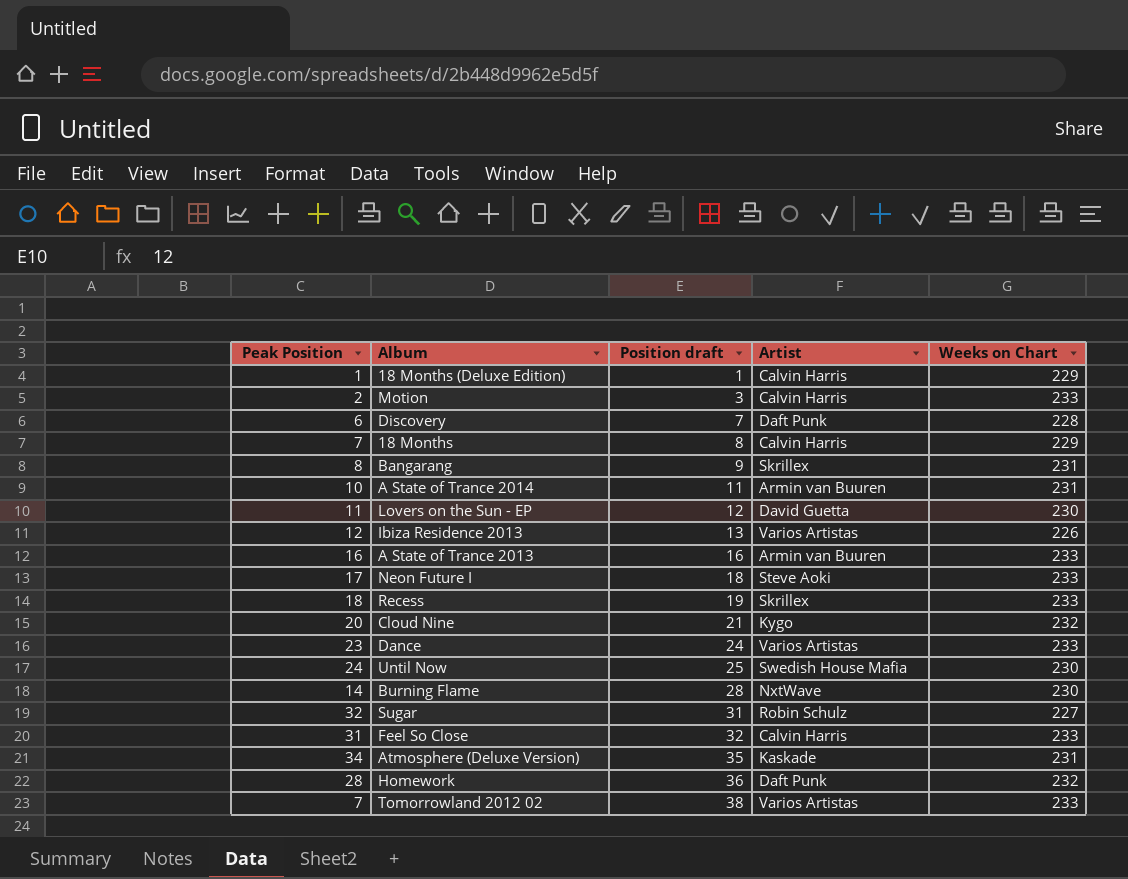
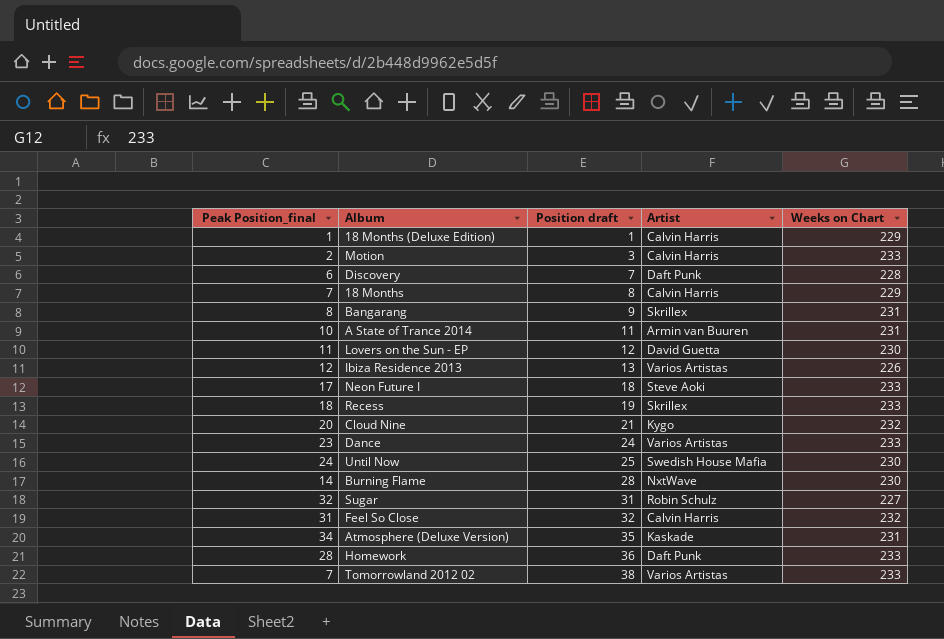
column name: Peak Position -> Peak Position_final
row A State of Trance 2013: 16 | 16 | Armin van Buuren | 233 -> none
Feel So Close | Weeks on Chart: 233 -> 232
Homework | Weeks on Chart: 232 -> 233

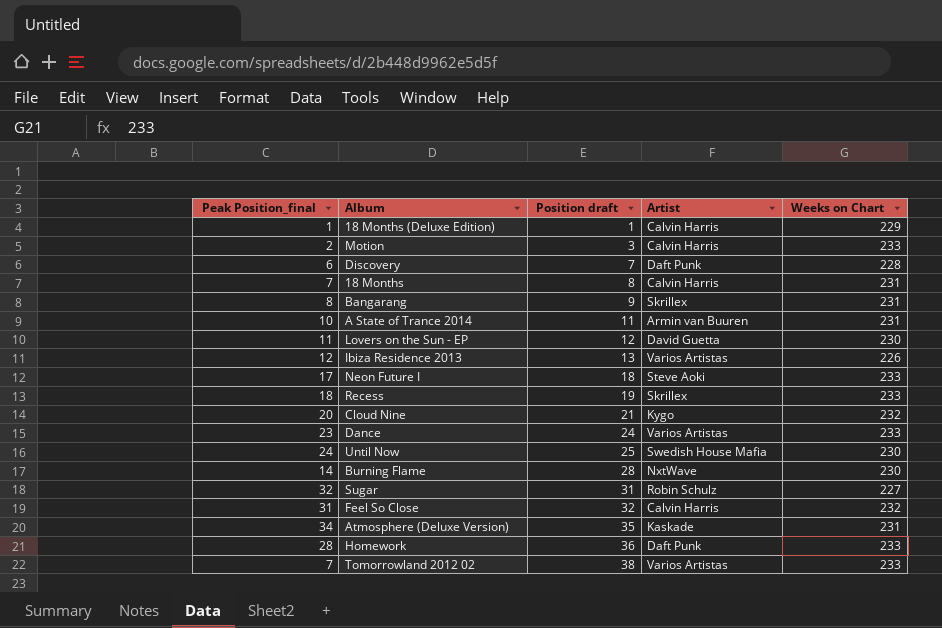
18 Months | Weeks on Chart: 229 -> 231

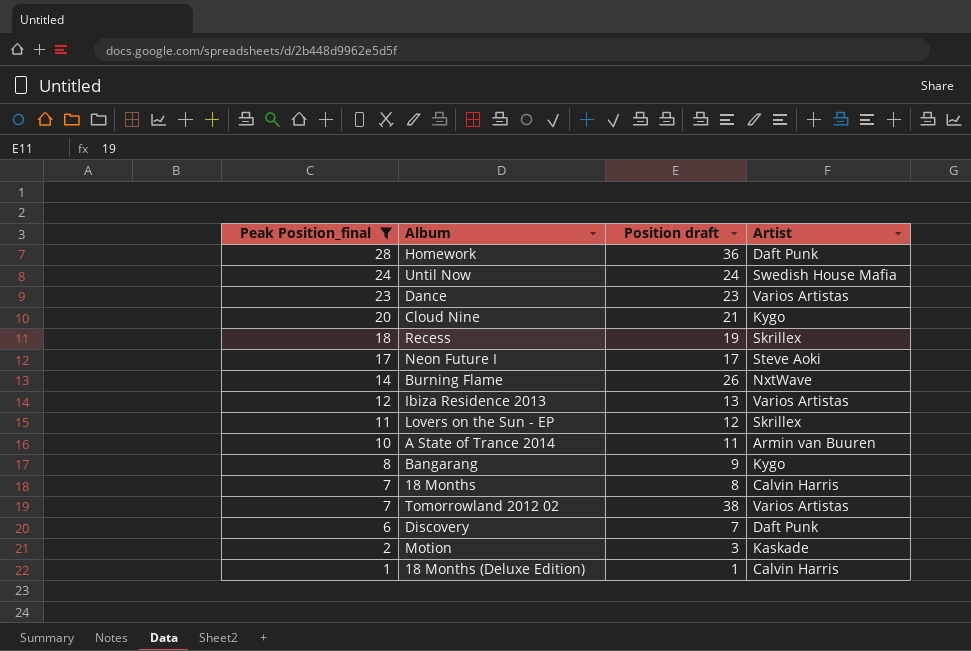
filter: none -> Peak Position_final <= 28
row order: Position draft ascending -> Peak Position_final descending
column Weeks on Chart | position: 5 -> none
Until Now | Position draft: 25 -> 24
Dance | Position draft: 24 -> 23
Neon Future I | Position draft: 18 -> 17
Burning Flame | Position draft: 28 -> 26
Lovers on the Sun - EP | Artist: David Guetta -> Skrillex
Bangarang | Artist: Skrillex -> Kygo
Motion | Artist: Calvin Harris -> Kaskade

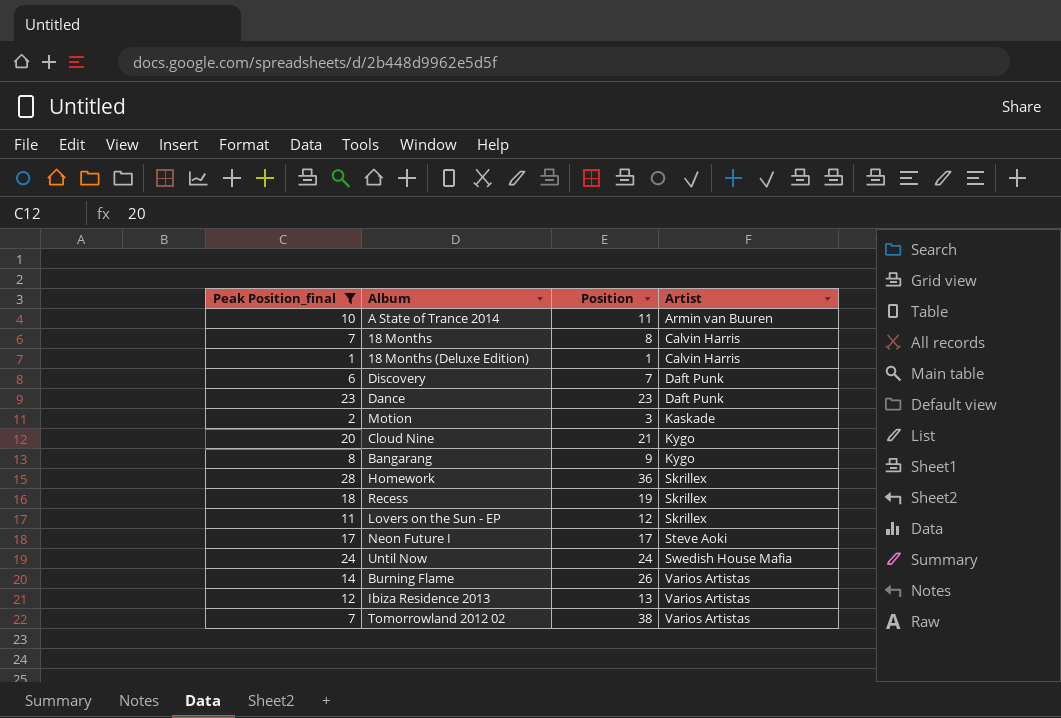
row order: Peak Position_final descending -> Artist ascending
column name: Position draft -> Position
Dance | Artist: Varios Artistas -> Daft Punk
Homework | Artist: Daft Punk -> Skrillex
Burning Flame | Artist: NxtWave -> Varios Artistas

